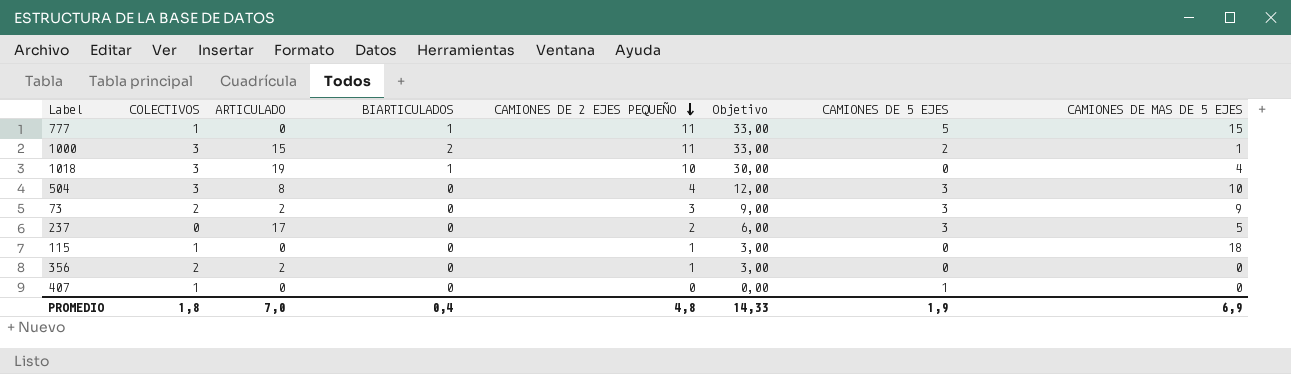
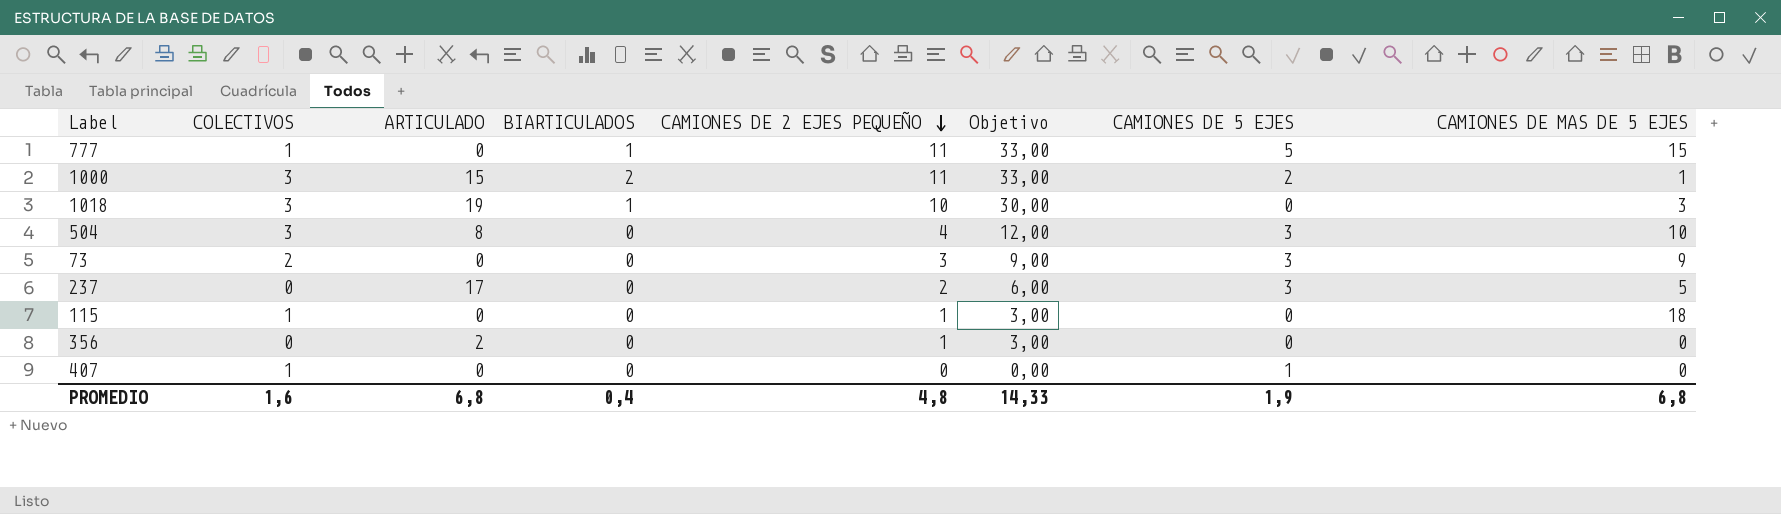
1018 | CAMIONES DE MAS DE 5 EJES: 4 -> 3
73 | ARTICULADO: 2 -> 0
356 | COLECTIVOS: 2 -> 0
PROMEDIO | COLECTIVOS: 1,8 -> 1,6
PROMEDIO | ARTICULADO: 7,0 -> 6,8
PROMEDIO | CAMIONES DE MAS DE 5 EJES: 6,9 -> 6,8

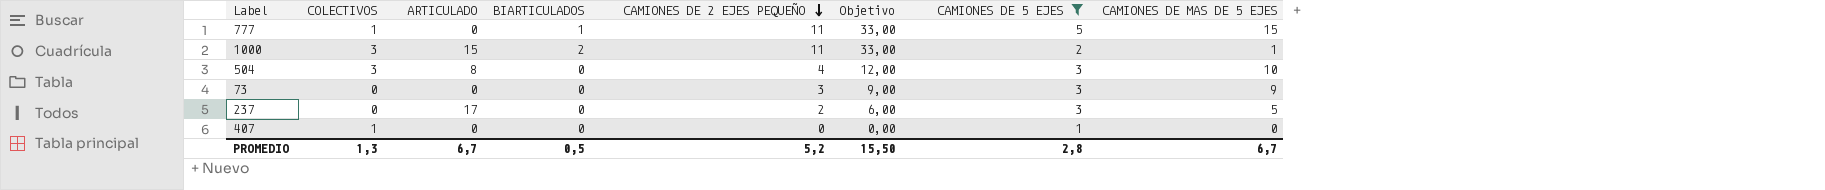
filter: none -> CAMIONES DE 5 EJES != 0
73 | COLECTIVOS: 2 -> 0
PROMEDIO | COLECTIVOS: 1,6 -> 1,3
PROMEDIO | ARTICULADO: 6,8 -> 6,7
PROMEDIO | BIARTICULADOS: 0,4 -> 0,5
PROMEDIO | CAMIONES DE 2 EJES PEQUEÑO: 4,8 -> 5,2
PROMEDIO | Objetivo: 14,33 -> 15,50
PROMEDIO | CAMIONES DE 5 EJES: 1,9 -> 2,8
PROMEDIO | CAMIONES DE MAS DE 5 EJES: 6,8 -> 6,7

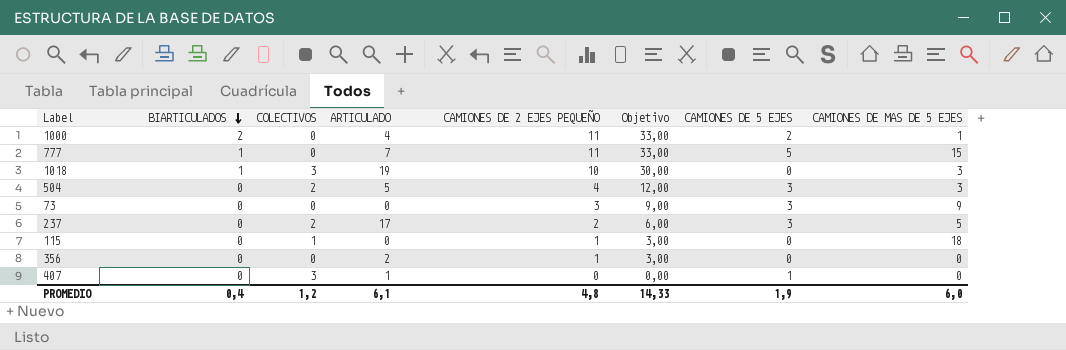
filter: CAMIONES DE 5 EJES != 0 -> none
row order: CAMIONES DE 2 EJES PEQUEÑO descending -> BIARTICULADOS descending
column BIARTICULADOS | position: 4 -> 2
1000 | COLECTIVOS: 3 -> 0
1000 | ARTICULADO: 15 -> 4
777 | COLECTIVOS: 1 -> 0
777 | ARTICULADO: 0 -> 7
504 | COLECTIVOS: 3 -> 2
504 | ARTICULADO: 8 -> 5
504 | CAMIONES DE MAS DE 5 EJES: 10 -> 3
237 | COLECTIVOS: 0 -> 2
407 | COLECTIVOS: 1 -> 3
407 | ARTICULADO: 0 -> 1
PROMEDIO | BIARTICULADOS: 0,5 -> 0,4
PROMEDIO | COLECTIVOS: 1,3 -> 1,2
PROMEDIO | ARTICULADO: 6,7 -> 6,1
PROMEDIO | CAMIONES DE 2 EJES PEQUEÑO: 5,2 -> 4,8
PROMEDIO | Objetivo: 15,50 -> 14,33
PROMEDIO | CAMIONES DE 5 EJES: 2,8 -> 1,9
PROMEDIO | CAMIONES DE MAS DE 5 EJES: 6,7 -> 6,0

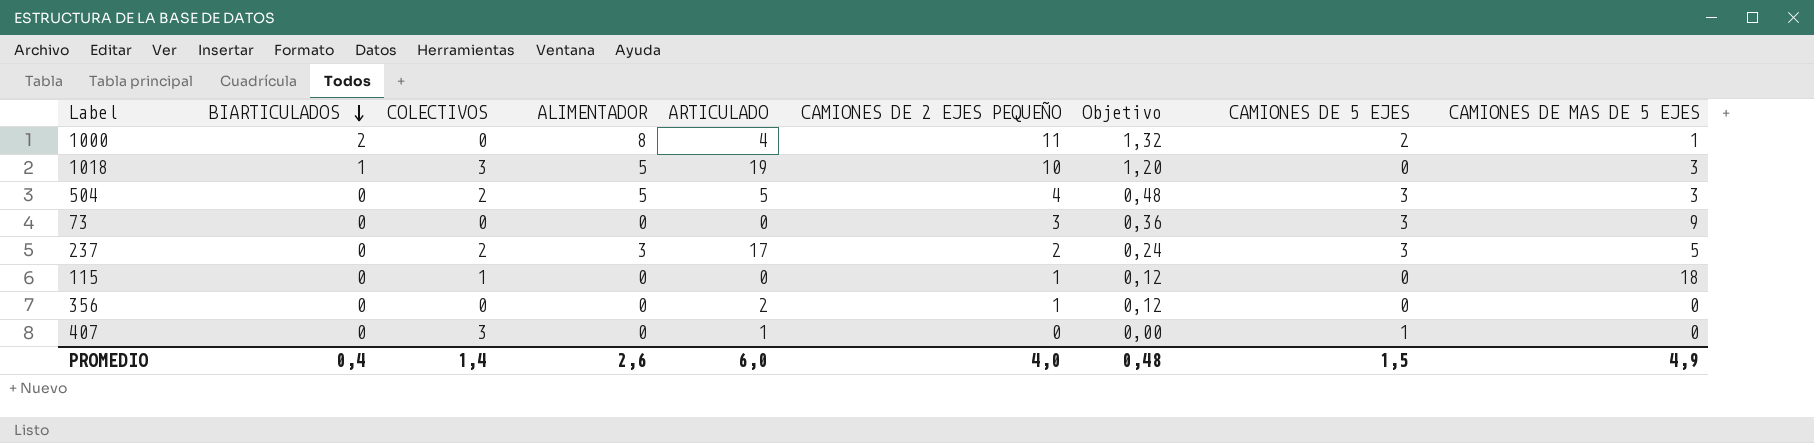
column ALIMENTADOR | position: none -> 4
column Objetivo | formula: [CAMIONES DE 2 EJES PEQUEÑO] * 3 -> [CAMIONES DE 2 EJES PEQUEÑO] * 0,12
row 777: 1 | 0 | 7 | 11 | 33,00 | 5 | 15 -> none
PROMEDIO | COLECTIVOS: 1,2 -> 1,4
PROMEDIO | ARTICULADO: 6,1 -> 6,0
PROMEDIO | CAMIONES DE 2 EJES PEQUEÑO: 4,8 -> 4,0
PROMEDIO | Objetivo: 14,33 -> 0,48
PROMEDIO | CAMIONES DE 5 EJES: 1,9 -> 1,5
PROMEDIO | CAMIONES DE MAS DE 5 EJES: 6,0 -> 4,9

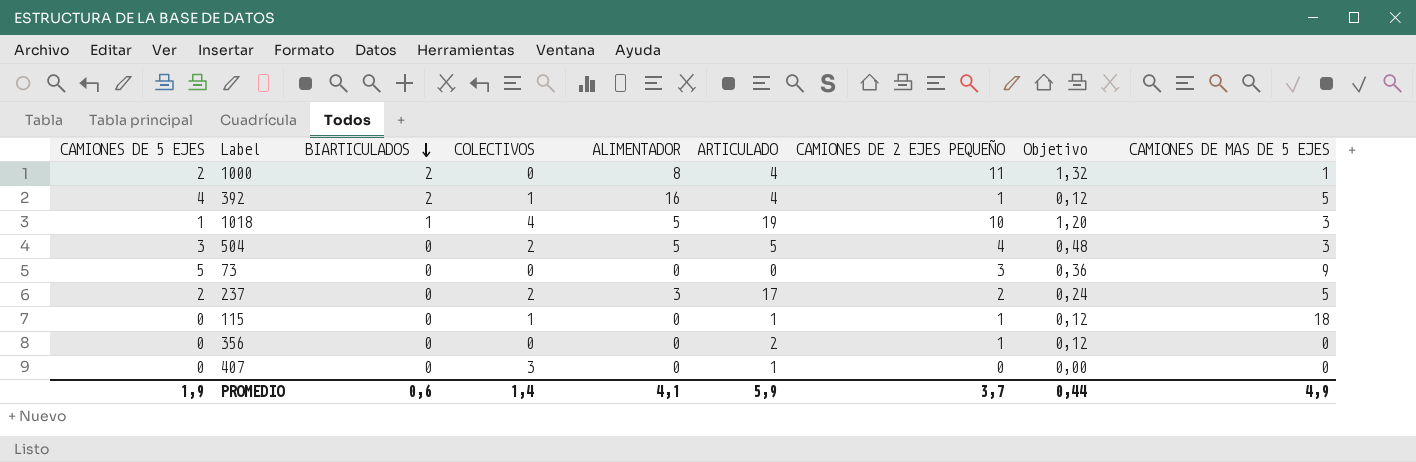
column CAMIONES DE 5 EJES | position: 8 -> 1
row 392: none -> 4 | 2 | 1 | 16 | 4 | 1 | 0,12 | 5
1018 | CAMIONES DE 5 EJES: 0 -> 1
1018 | COLECTIVOS: 3 -> 4
73 | CAMIONES DE 5 EJES: 3 -> 5
237 | CAMIONES DE 5 EJES: 3 -> 2
115 | ARTICULADO: 0 -> 1
407 | CAMIONES DE 5 EJES: 1 -> 0
PROMEDIO | CAMIONES DE 5 EJES: 1,5 -> 1,9
PROMEDIO | BIARTICULADOS: 0,4 -> 0,6
PROMEDIO | ALIMENTADOR: 2,6 -> 4,1
PROMEDIO | ARTICULADO: 6,0 -> 5,9
PROMEDIO | CAMIONES DE 2 EJES PEQUEÑO: 4,0 -> 3,7
PROMEDIO | Objetivo: 0,48 -> 0,44

